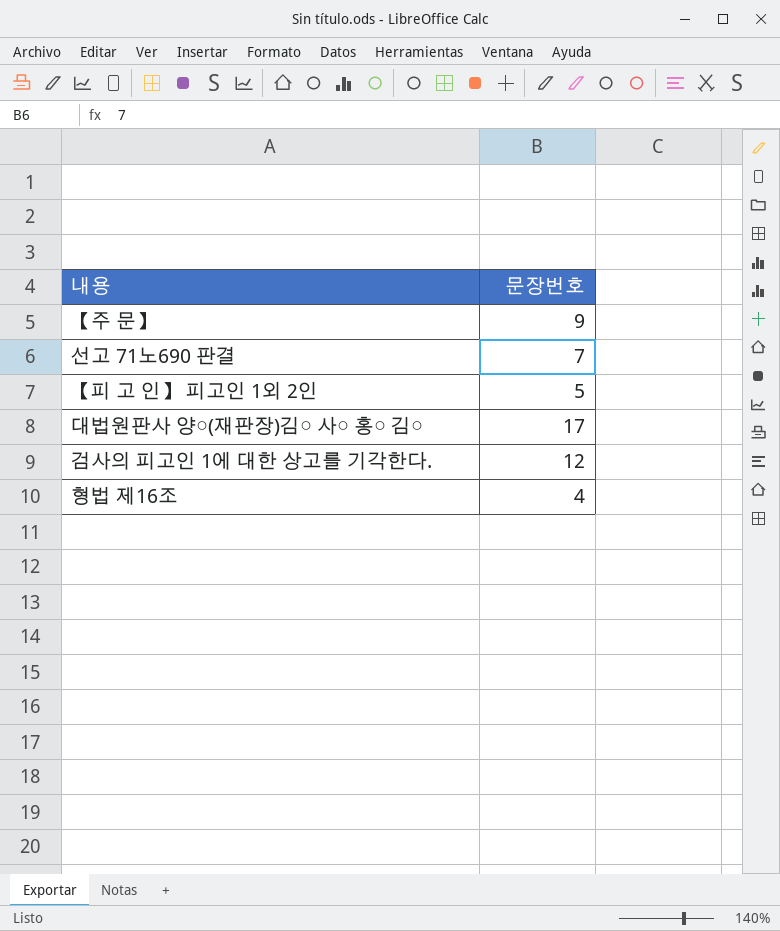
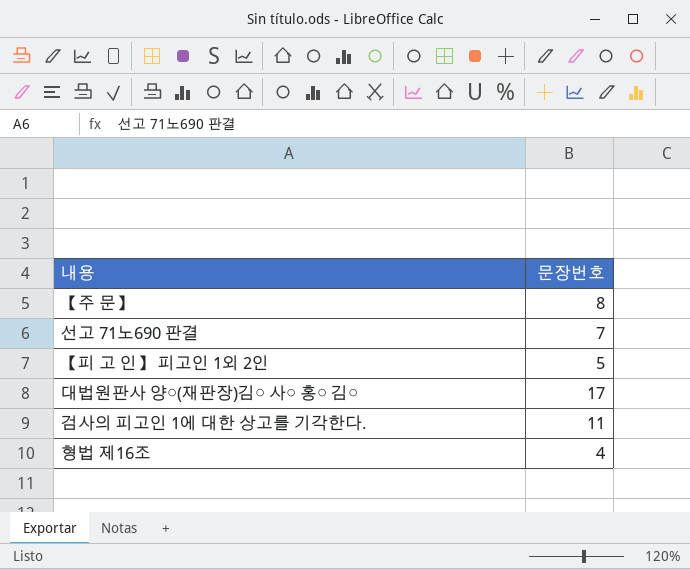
【주 문】 | 문장번호: 9 -> 8
검사의 피고인 1에 대한 상고를 기각한다. | 문장번호: 12 -> 11

